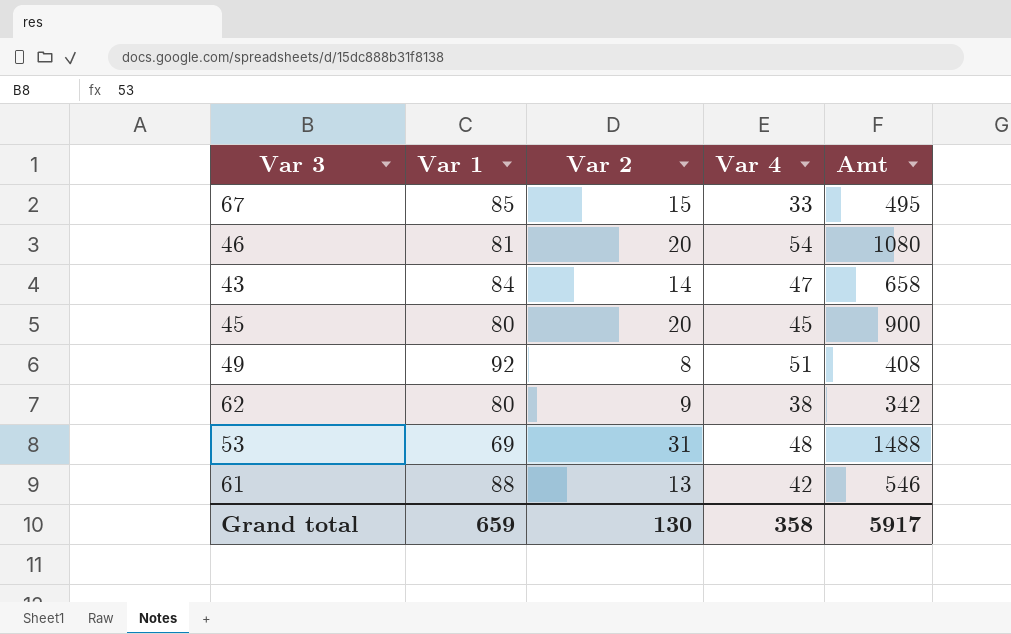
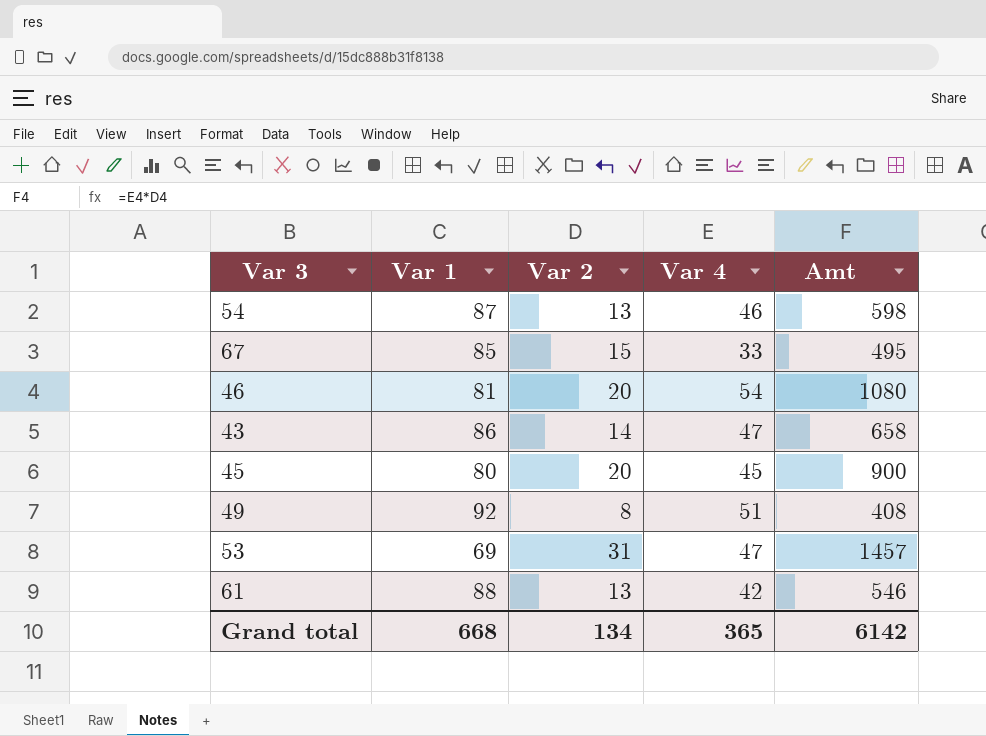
row 62: 80 | 9 | 38 | 342 -> none
row 54: none -> 87 | 13 | 46 | 598
43 | Var 1: 84 -> 86
53 | Var 4: 48 -> 47
53 | Amt: 1488 -> 1457
Grand total | Var 1: 659 -> 668
Grand total | Var 2: 130 -> 134
Grand total | Var 4: 358 -> 365
Grand total | Amt: 5917 -> 6142

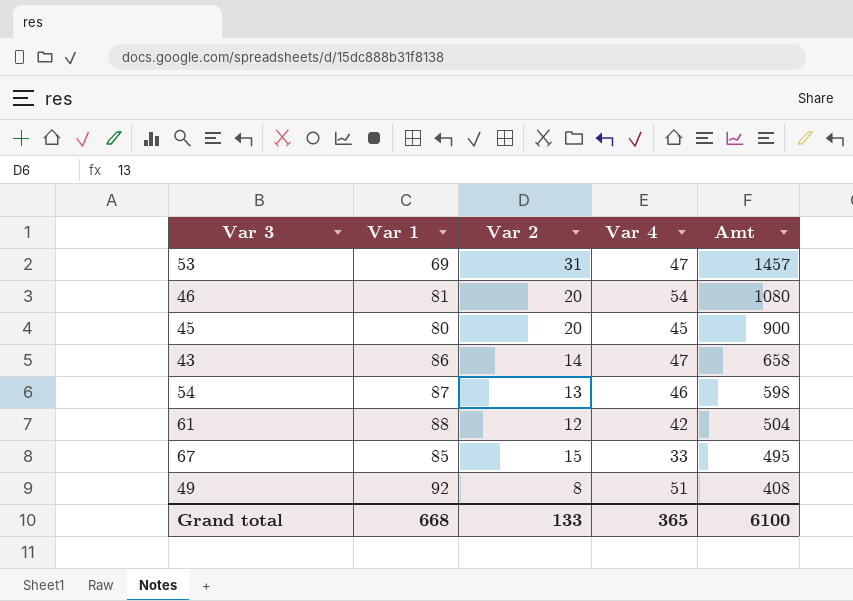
row order: none -> Amt descending
61 | Var 2: 13 -> 12
61 | Amt: 546 -> 504
Grand total | Var 2: 134 -> 133
Grand total | Amt: 6142 -> 6100

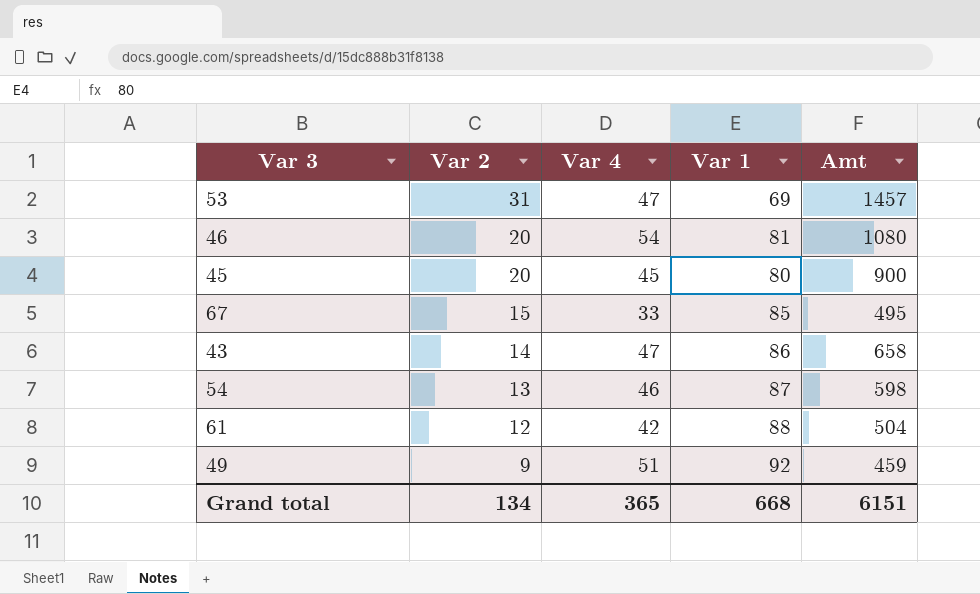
row order: Amt descending -> Var 2 descending
column Var 1 | position: 2 -> 4
49 | Var 2: 8 -> 9
49 | Amt: 408 -> 459
Grand total | Var 2: 133 -> 134
Grand total | Amt: 6100 -> 6151

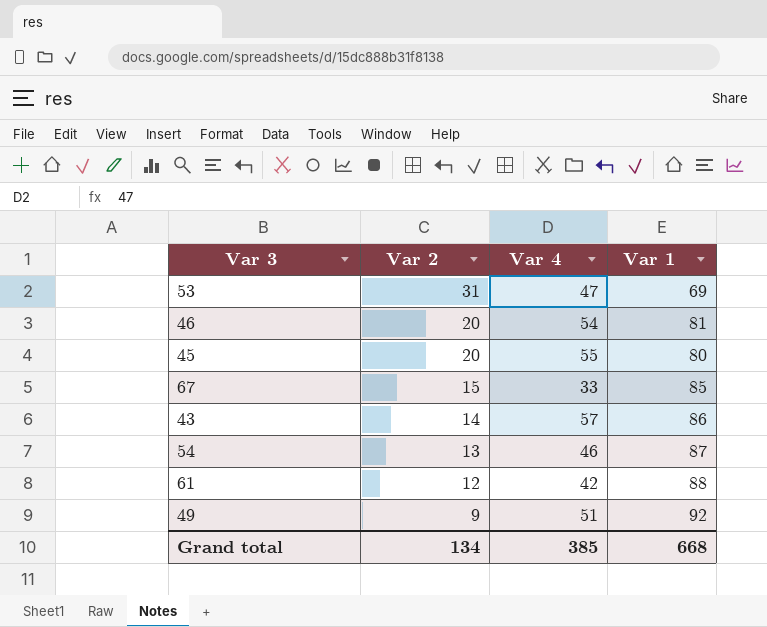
column Amt | formula: [Var 2] * [Var 4] -> none
45 | Var 4: 45 -> 55
43 | Var 4: 47 -> 57
Grand total | Var 4: 365 -> 385

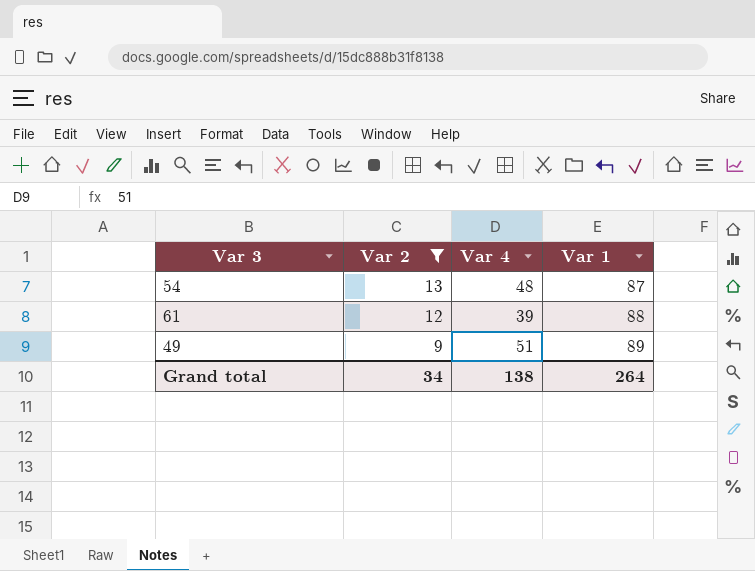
filter: none -> Var 2 <= 13
54 | Var 4: 46 -> 48
61 | Var 4: 42 -> 39
49 | Var 1: 92 -> 89
Grand total | Var 2: 134 -> 34
Grand total | Var 4: 385 -> 138
Grand total | Var 1: 668 -> 264

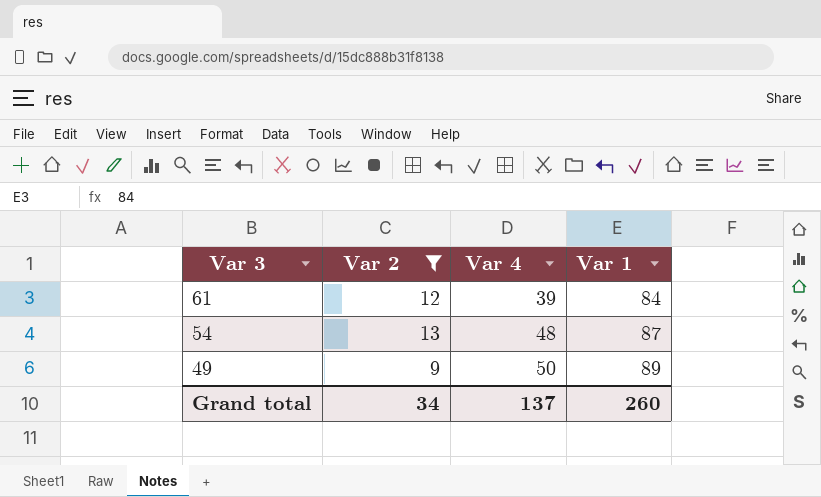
row order: Var 2 descending -> Var 3 descending
61 | Var 1: 88 -> 84
49 | Var 4: 51 -> 50
Grand total | Var 4: 138 -> 137
Grand total | Var 1: 264 -> 260

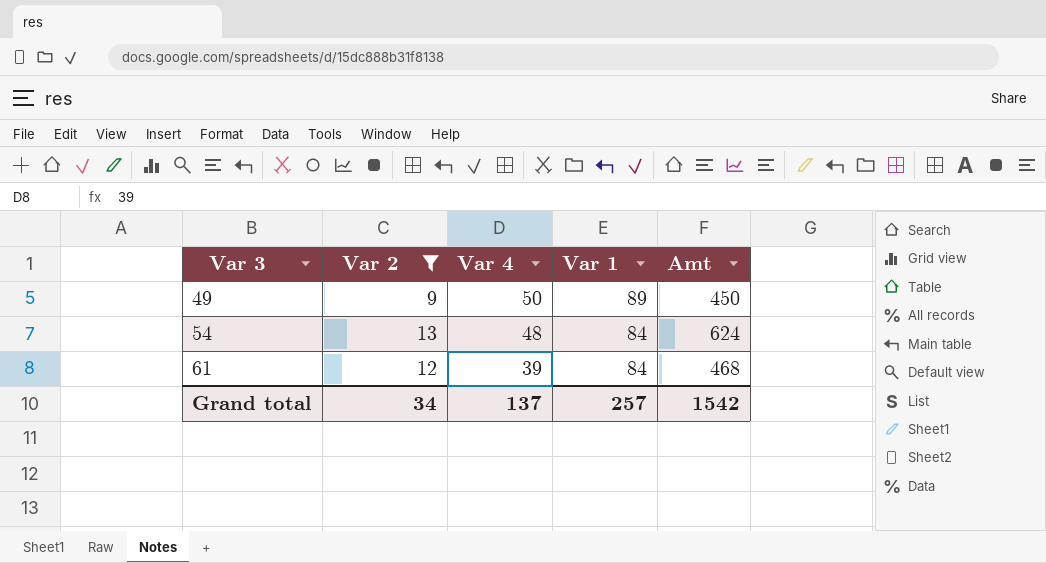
row order: Var 3 descending -> Var 3 ascending
column Amt | formula: none -> [Var 2] * [Var 4]
54 | Var 1: 87 -> 84
Grand total | Var 1: 260 -> 257

